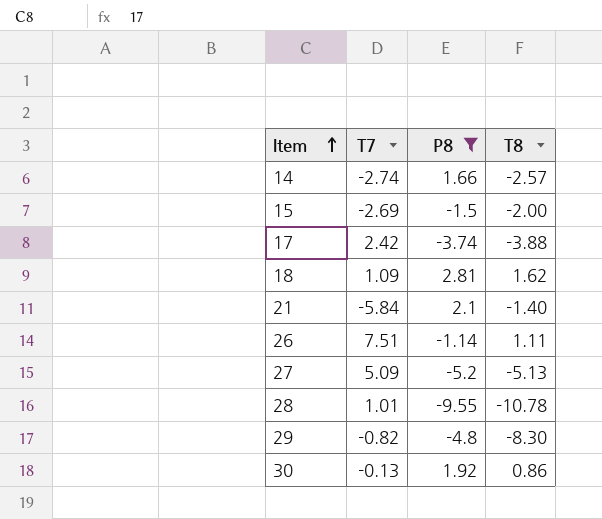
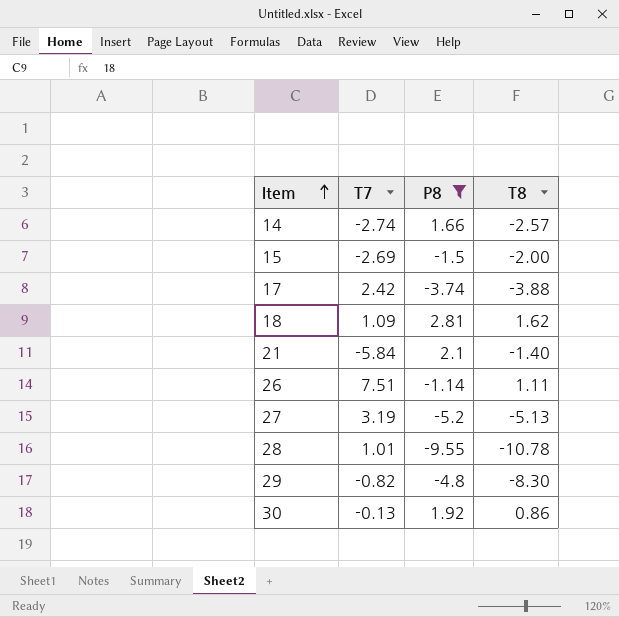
27 | T7: 5.09 -> 3.19

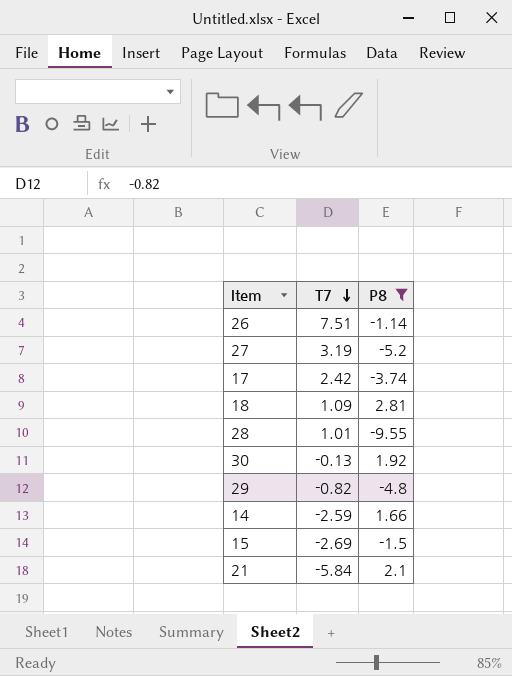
row order: Item ascending -> T7 descending
column T8 | position: 4 -> none
14 | T7: -2.74 -> -2.59

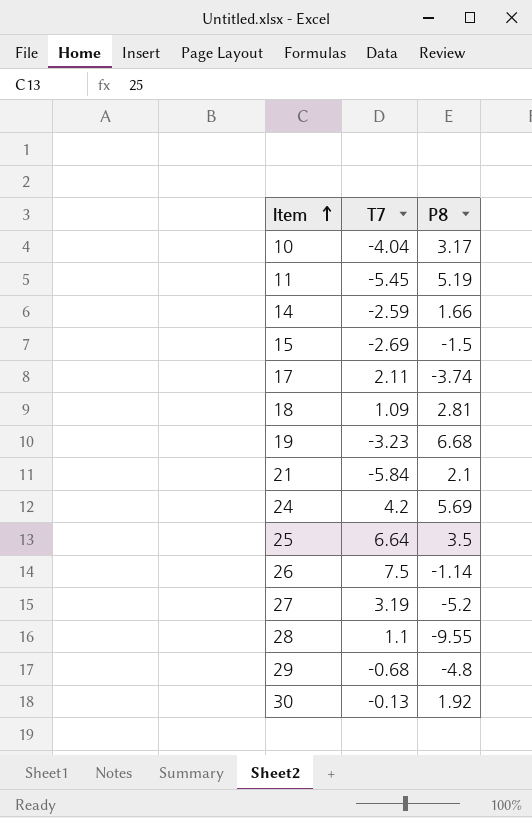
filter: P8 <= 2.81 -> none
row order: T7 descending -> Item ascending
17 | T7: 2.42 -> 2.11
26 | T7: 7.51 -> 7.5
28 | T7: 1.01 -> 1.1
29 | T7: -0.82 -> -0.68

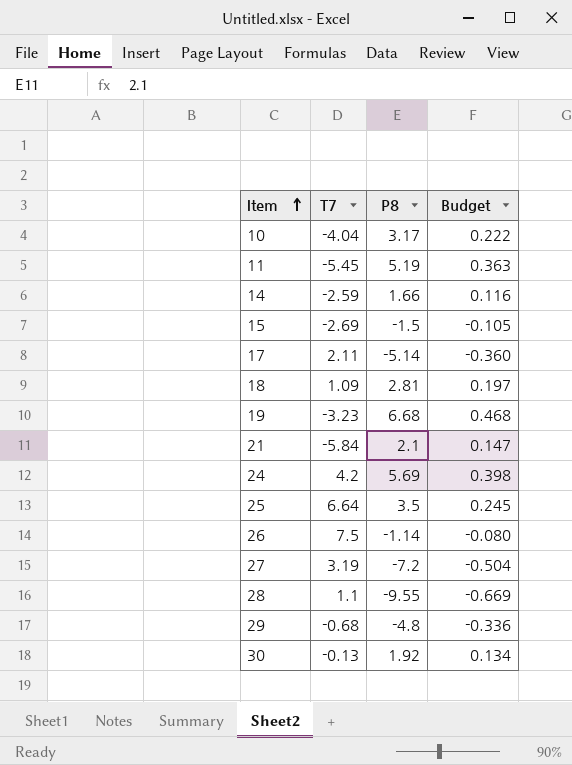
column Budget | formula: none -> [P8] * 0.07
17 | P8: -3.74 -> -5.14
27 | P8: -5.2 -> -7.2

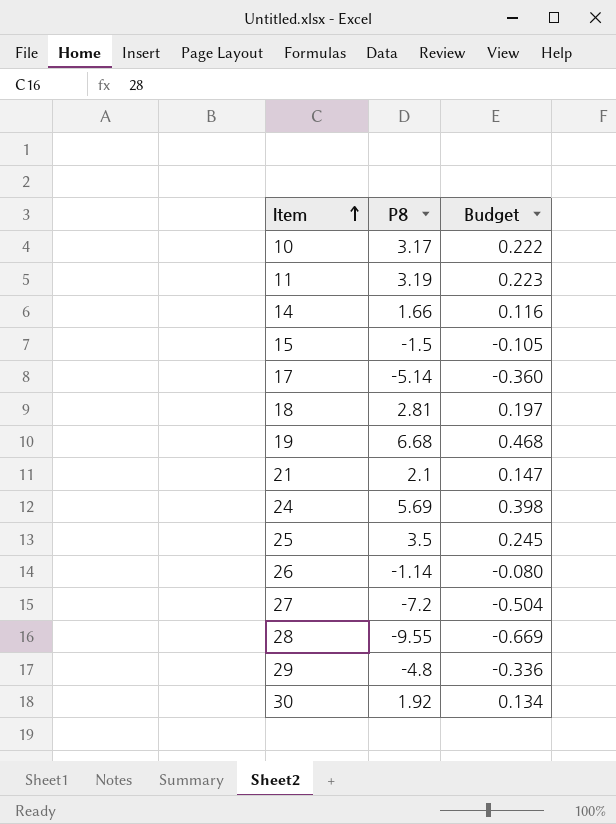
column T7 | position: 2 -> none
11 | P8: 5.19 -> 3.19
11 | Budget: 0.363 -> 0.223

